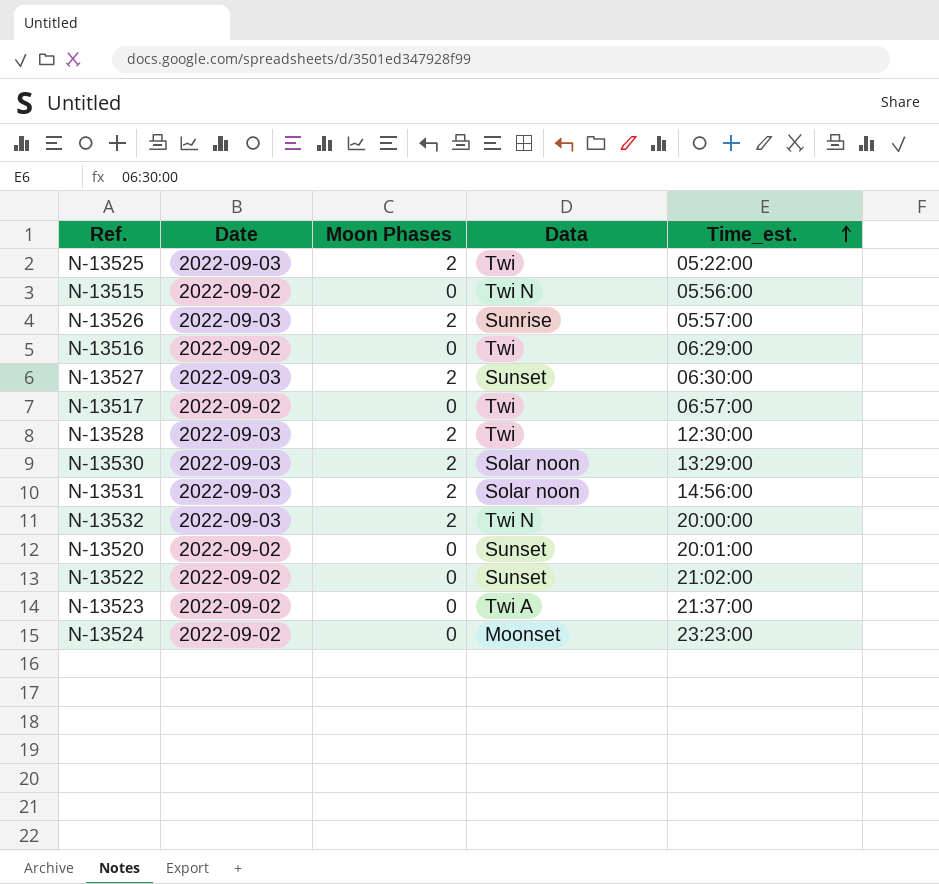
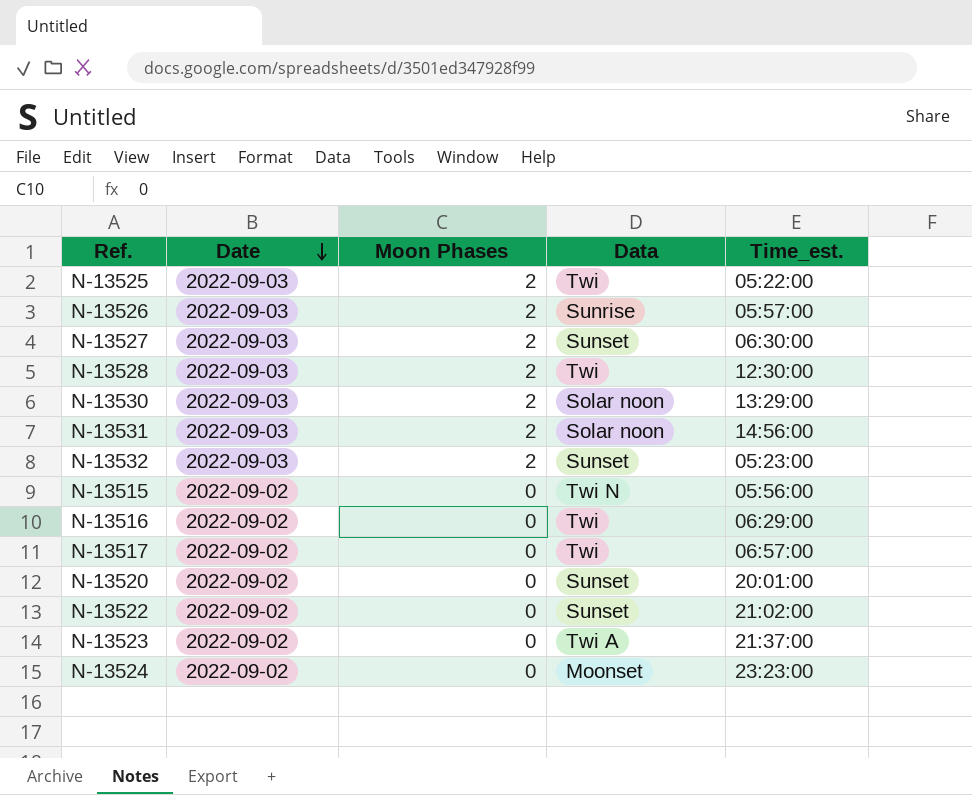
row order: Time_est. ascending -> Date descending
N-13532 | Data: Twi N -> Sunset
N-13532 | Time_est.: 20:00:00 -> 05:23:00

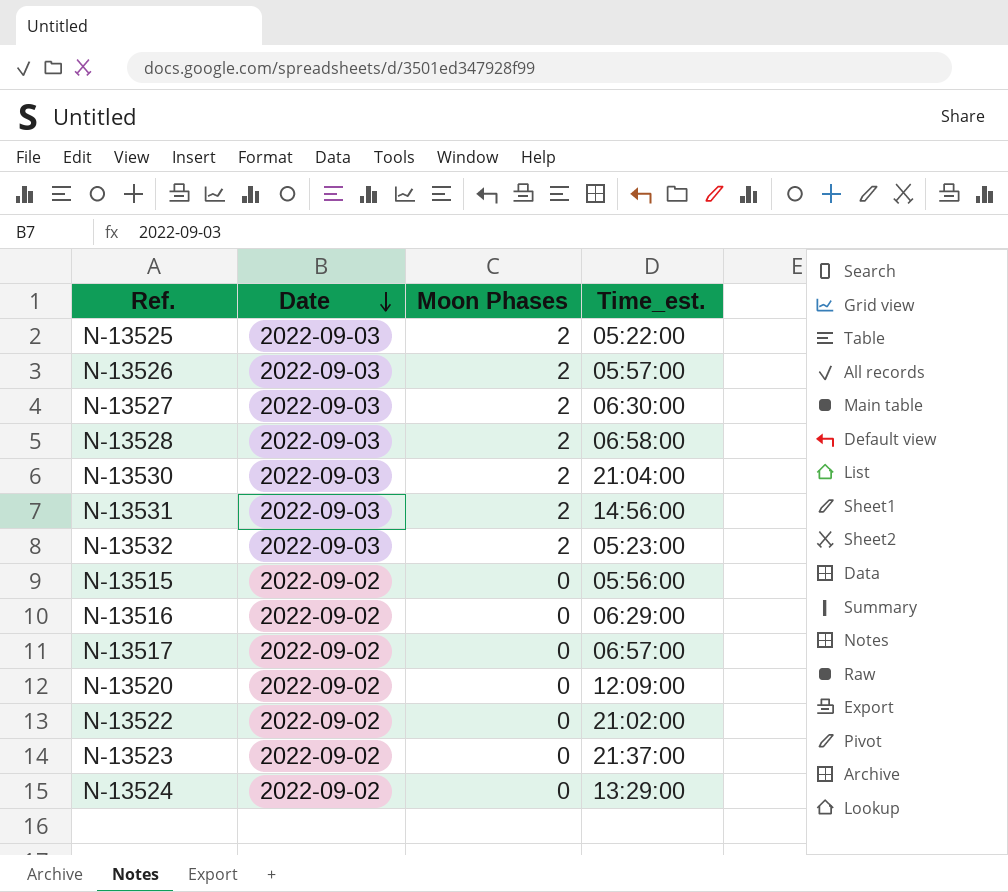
column Data | position: 4 -> none
N-13528 | Time_est.: 12:30:00 -> 06:58:00
N-13530 | Time_est.: 13:29:00 -> 21:04:00
N-13520 | Time_est.: 20:01:00 -> 12:09:00
N-13524 | Time_est.: 23:23:00 -> 13:29:00

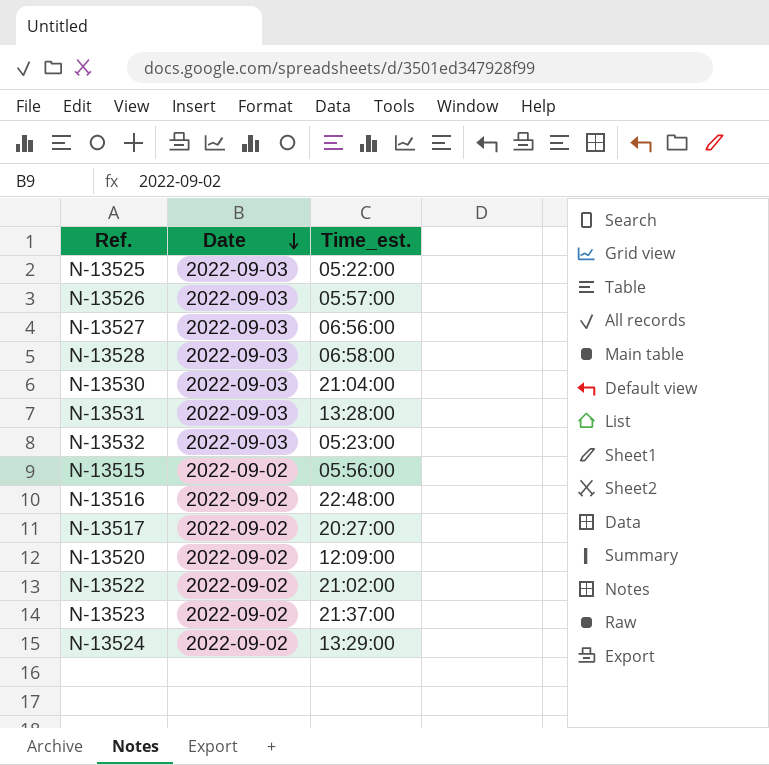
column Moon Phases | position: 3 -> none
N-13527 | Time_est.: 06:30:00 -> 06:56:00
N-13531 | Time_est.: 14:56:00 -> 13:28:00
N-13516 | Time_est.: 06:29:00 -> 22:48:00
N-13517 | Time_est.: 06:57:00 -> 20:27:00

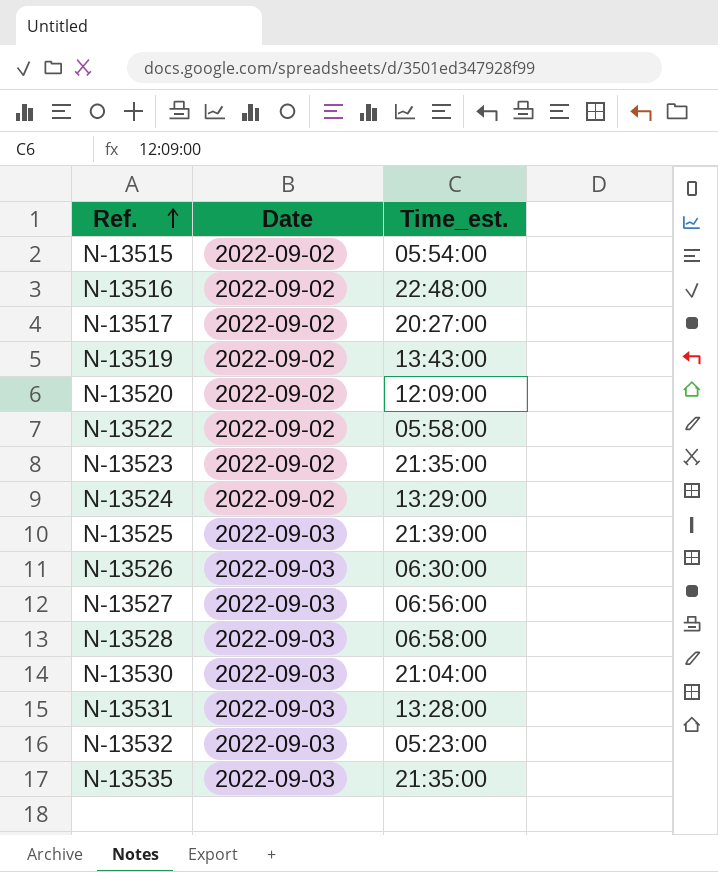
row order: Date descending -> Ref. ascending
N-13515 | Time_est.: 05:56:00 -> 05:54:00
row N-13519: none -> 2022-09-02 | 13:43:00
N-13522 | Time_est.: 21:02:00 -> 05:58:00
N-13523 | Time_est.: 21:37:00 -> 21:35:00
N-13525 | Time_est.: 05:22:00 -> 21:39:00
N-13526 | Time_est.: 05:57:00 -> 06:30:00
row N-13535: none -> 2022-09-03 | 21:35:00

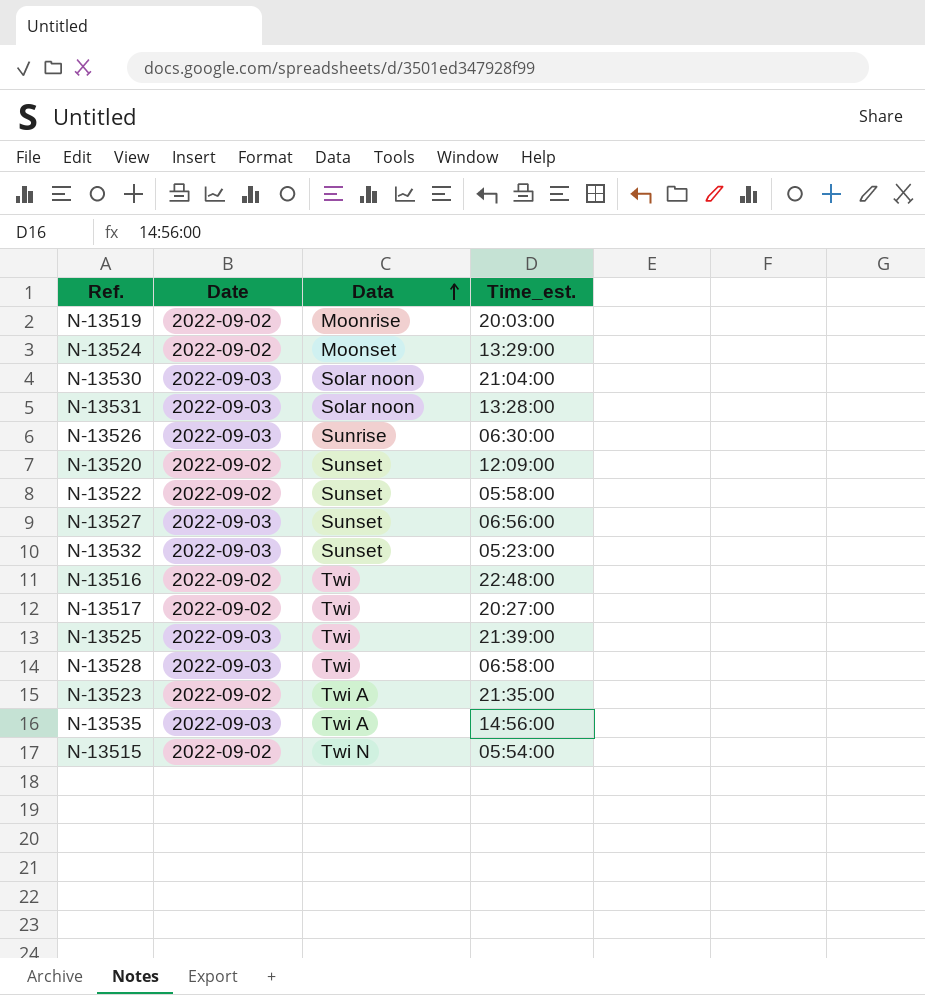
row order: Ref. ascending -> Data ascending
column Data | position: none -> 3
N-13519 | Time_est.: 13:43:00 -> 20:03:00
N-13535 | Time_est.: 21:35:00 -> 14:56:00

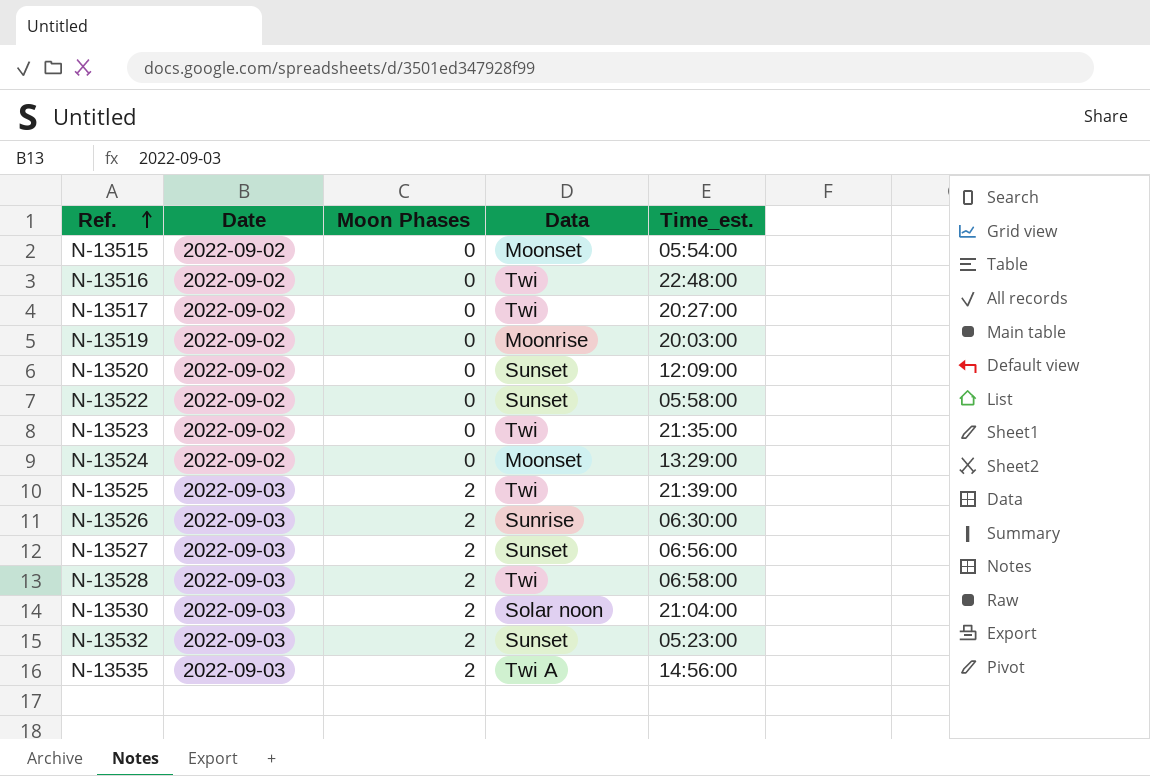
row order: Data ascending -> Ref. ascending
column Moon Phases | position: none -> 3
row N-13531: 2022-09-03 | Solar noon | 13:28:00 -> none
N-13515 | Data: Twi N -> Moonset
N-13523 | Data: Twi A -> Twi

